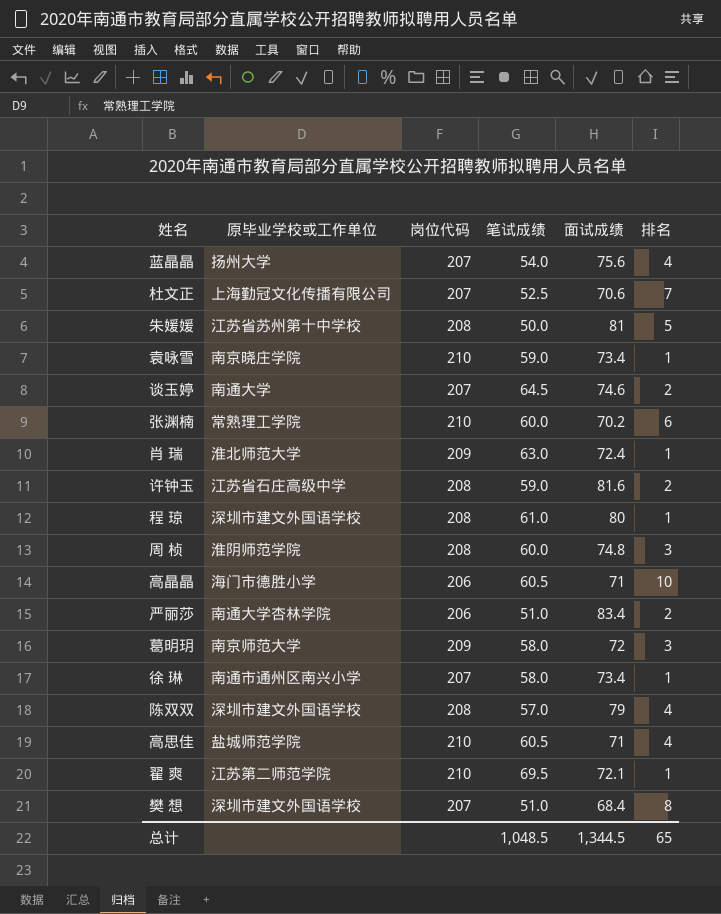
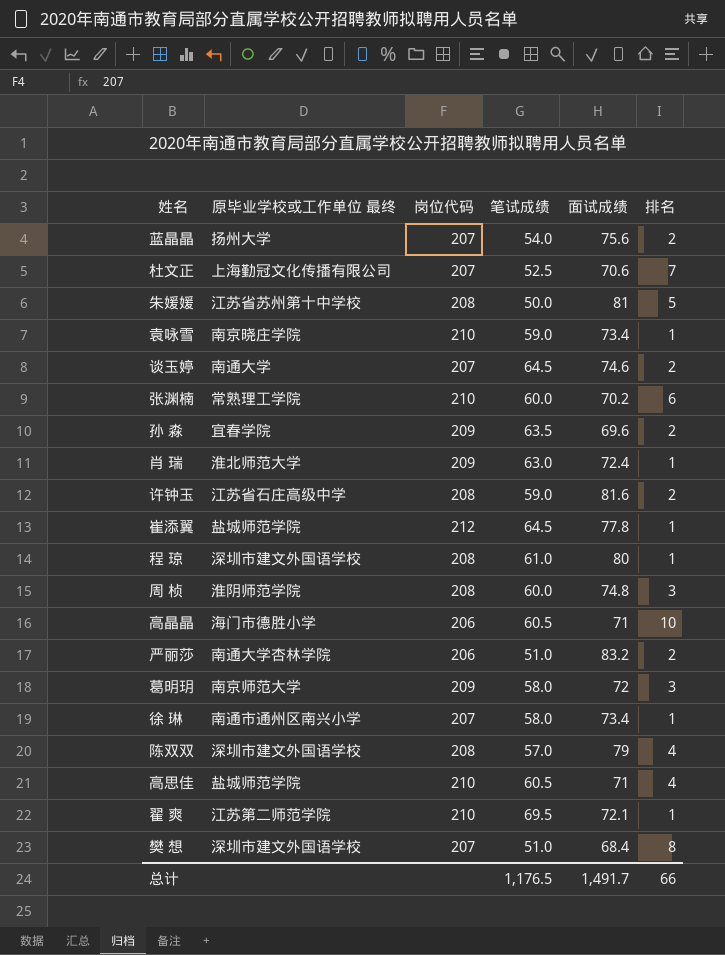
column name: 原毕业学校或工作单位 -> 原毕业学校或工作单位 最终
蓝晶晶 | 排名: 4 -> 2
row 孙 淼: none -> 宜春学院 | 209 | 63.5 | 69.6 | 2
row 崔添翼: none -> 盐城师范学院 | 212 | 64.5 | 77.8 | 1
严丽莎 | 面试成绩: 83.4 -> 83.2
总计 | 笔试成绩: 1,048.5 -> 1,176.5
总计 | 面试成绩: 1,344.5 -> 1,491.7
总计 | 排名: 65 -> 66

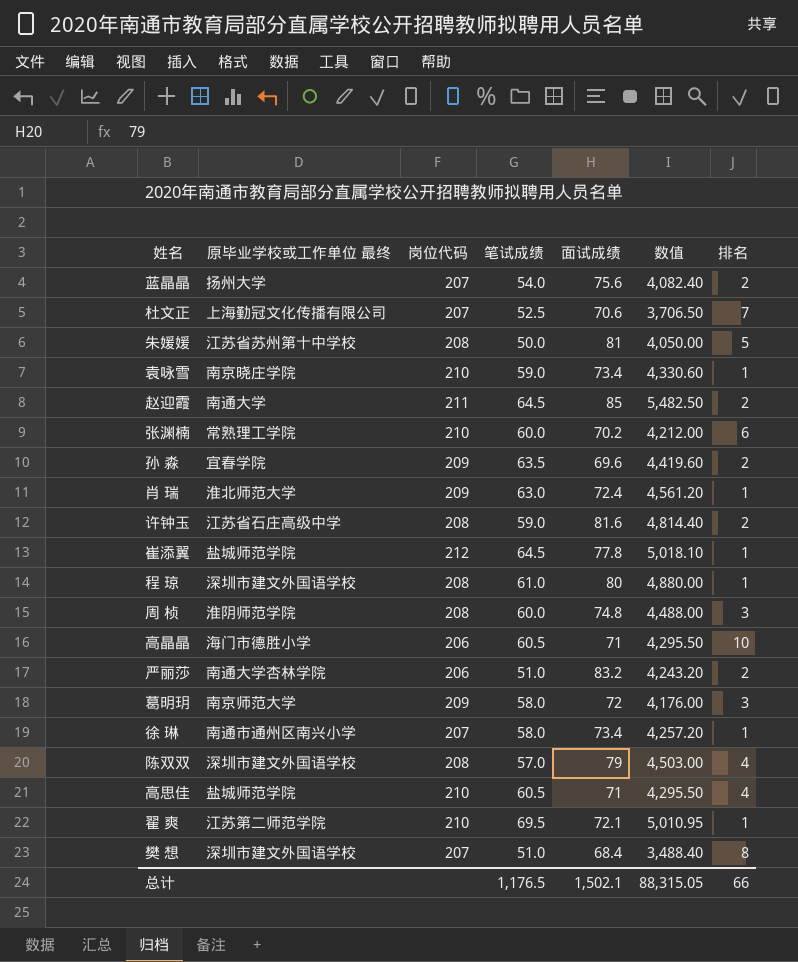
column 数值 | formula: none -> [笔试成绩] * [面试成绩]
row 谈玉婷: 南通大学 | 207 | 64.5 | 74.6 | 2 -> none
row 赵迎霞: none -> 南通大学 | 211 | 64.5 | 85 | 5,482.50 | 2
总计 | 面试成绩: 1,491.7 -> 1,502.1

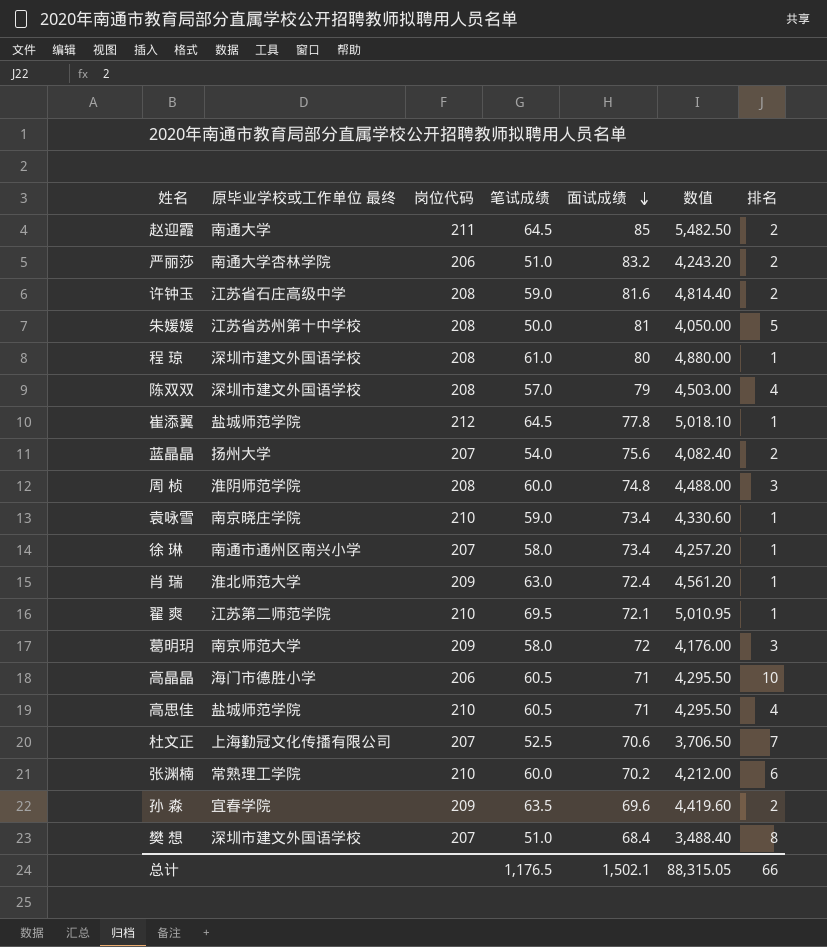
row order: none -> 面试成绩 descending

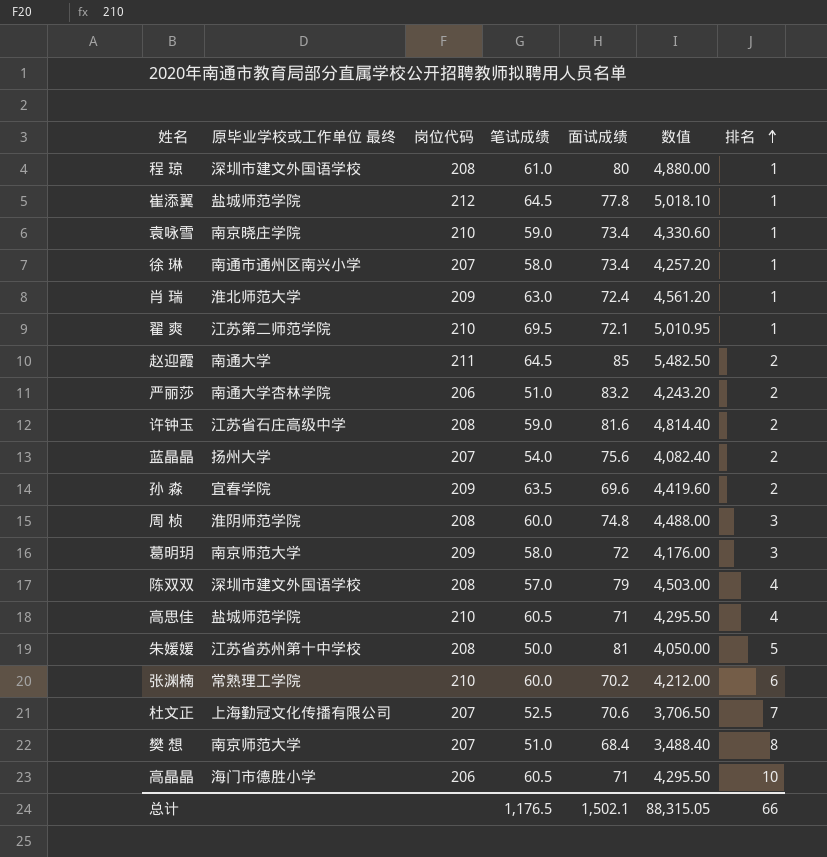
row order: 面试成绩 descending -> 排名 ascending
樊 想 | 原毕业学校或工作单位 最终: 深圳市建文外国语学校 -> 南京师范大学

